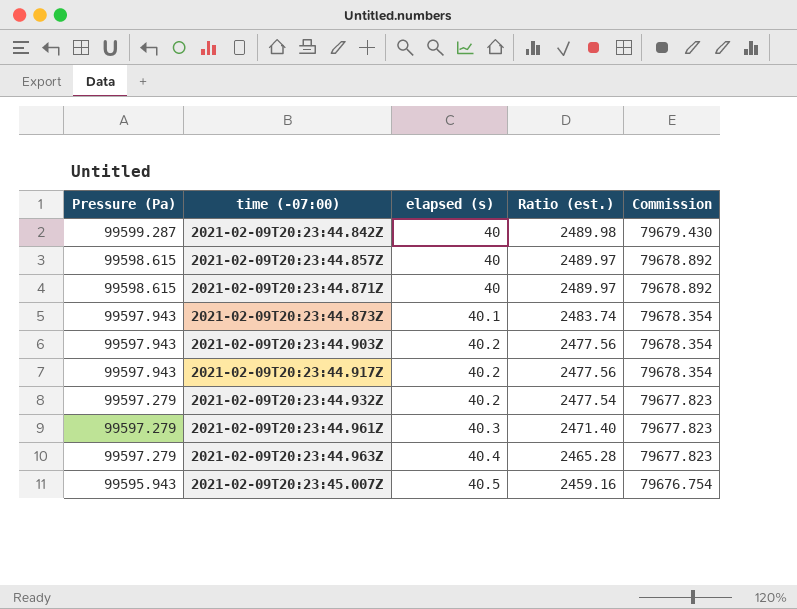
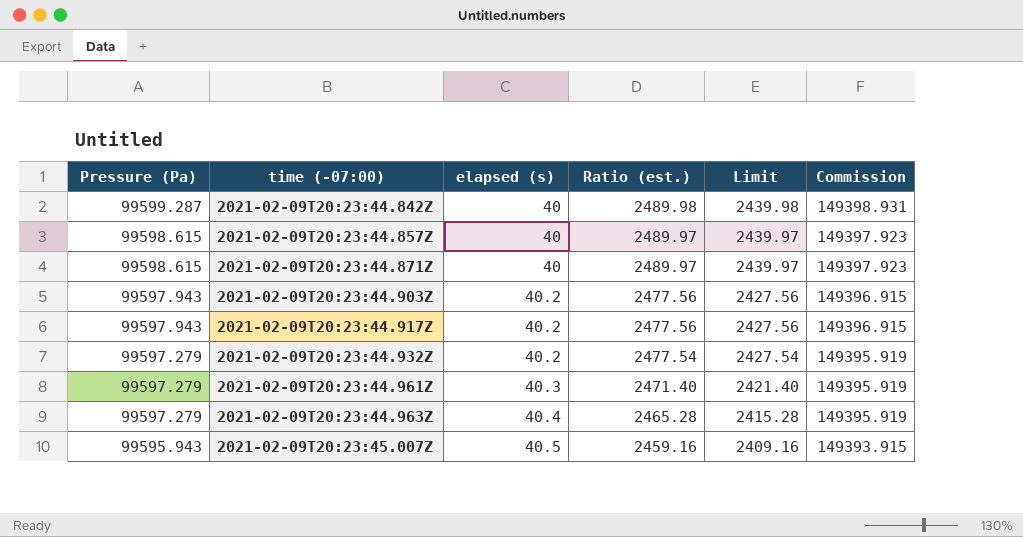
column Limit | formula: none -> [Ratio (est.)] - 50
column Commission | formula: [Pressure (Pa)] * 0.8 -> [Pressure (Pa)] * 1.5
row 2021-02-09T20:23:44.873Z: 99597.943 | 40.1 | 2483.74 | 79678.354 -> none

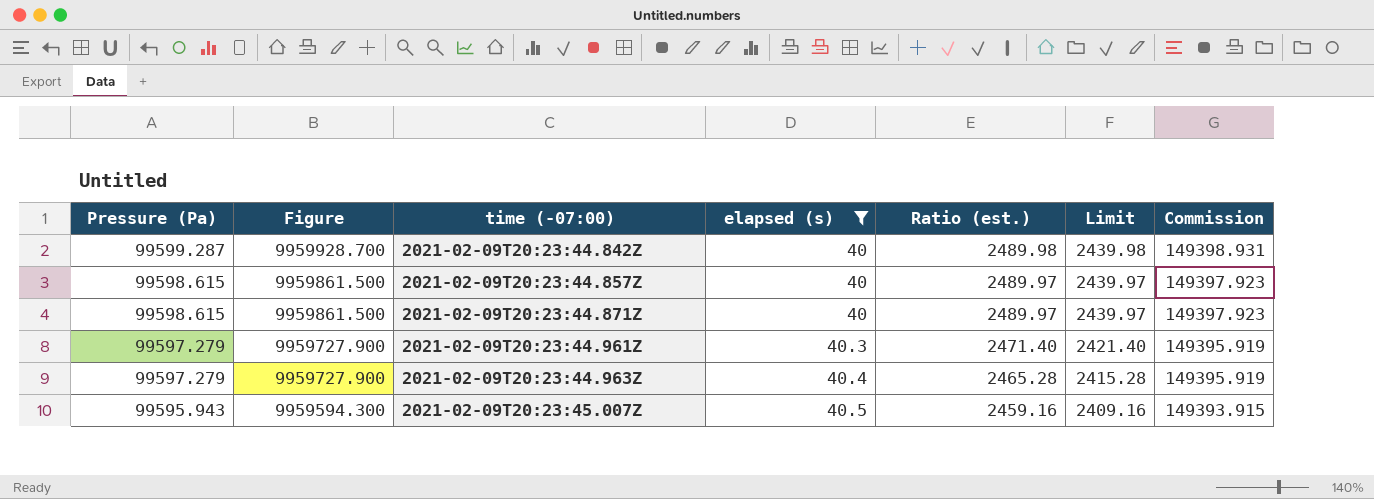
filter: none -> elapsed (s) != 40.2
column Figure | formula: none -> [Pressure (Pa)] * 100

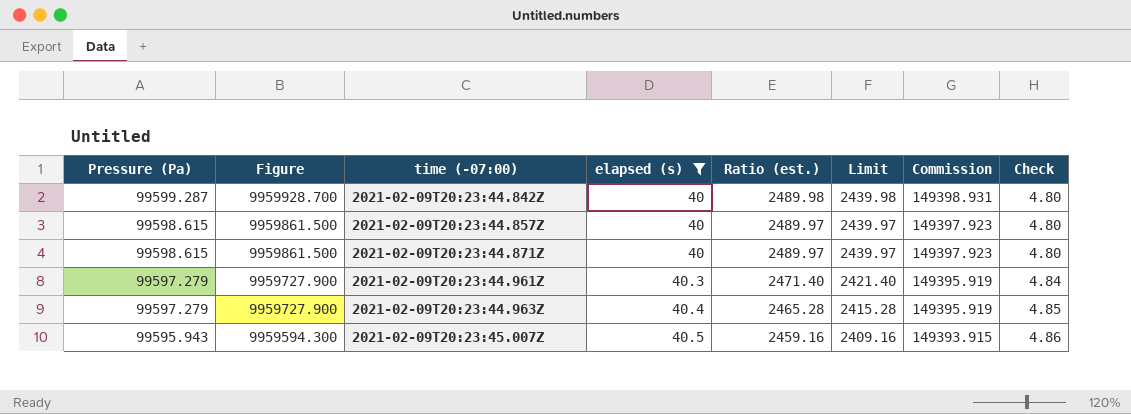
column Check | formula: none -> [elapsed (s)] * 0.12

